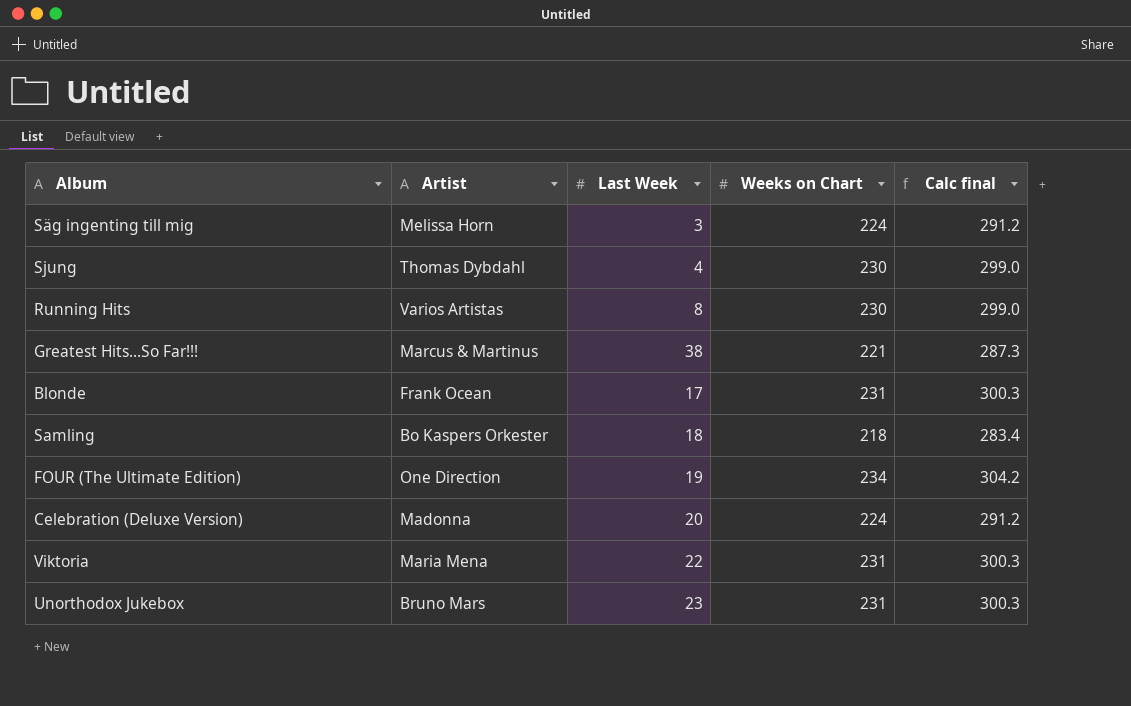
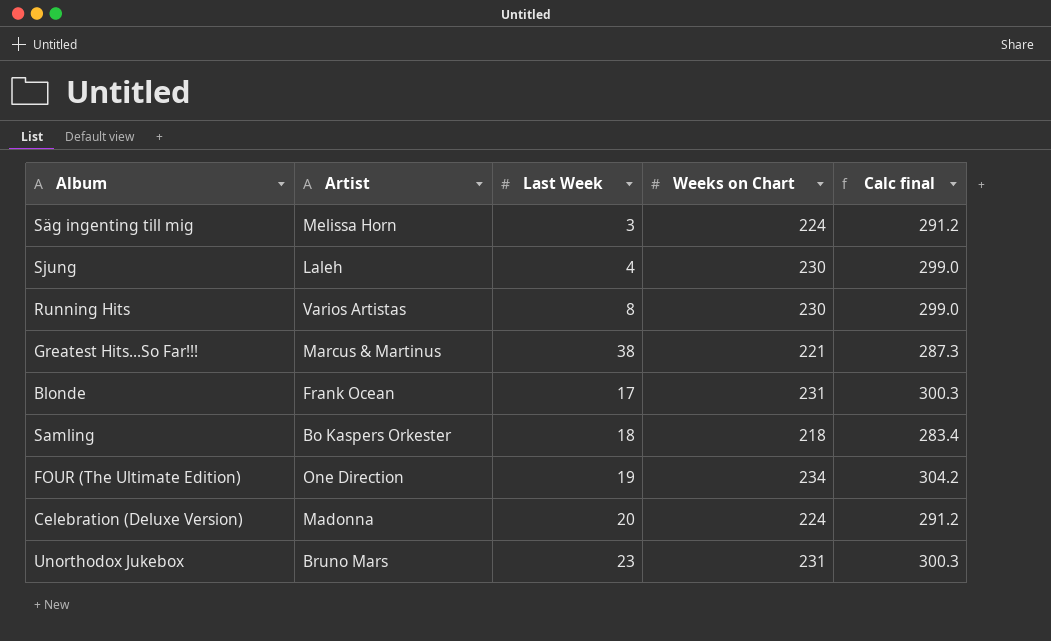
row Viktoria: Maria Mena | 22 | 231 | 300.3 -> none
Sjung | Artist: Thomas Dybdahl -> Laleh

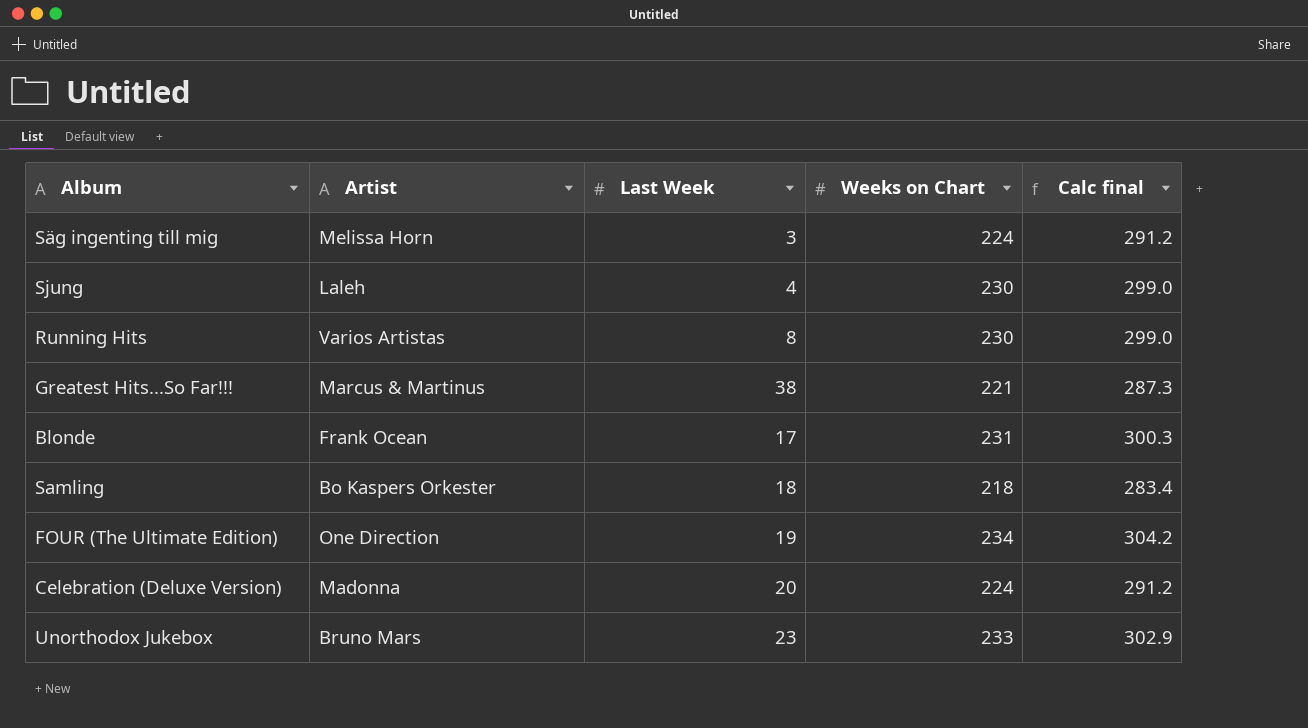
Unorthodox Jukebox | Weeks on Chart: 231 -> 233
Unorthodox Jukebox | Calc final: 300.3 -> 302.9

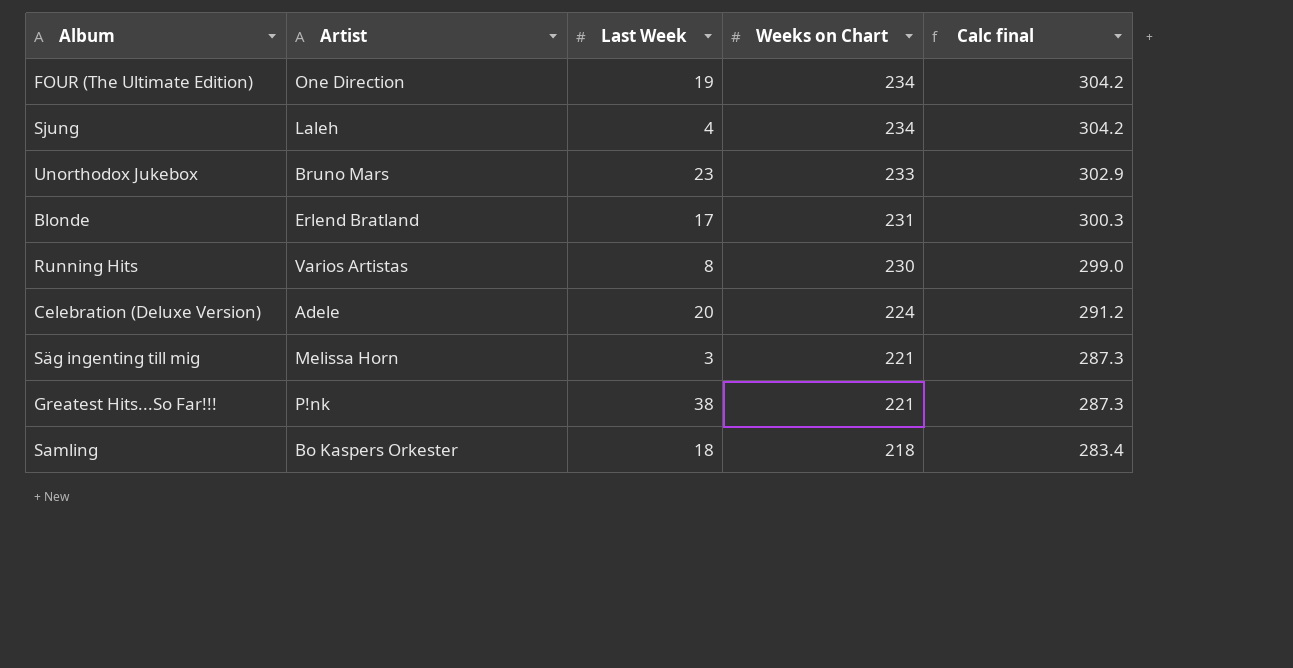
row order: none -> Weeks on Chart descending
Sjung | Weeks on Chart: 230 -> 234
Sjung | Calc final: 299.0 -> 304.2
Blonde | Artist: Frank Ocean -> Erlend Bratland
Celebration (Deluxe Version) | Artist: Madonna -> Adele
Säg ingenting till mig | Weeks on Chart: 224 -> 221
Säg ingenting till mig | Calc final: 291.2 -> 287.3
Greatest Hits...So Far!!! | Artist: Marcus & Martinus -> P!nk

